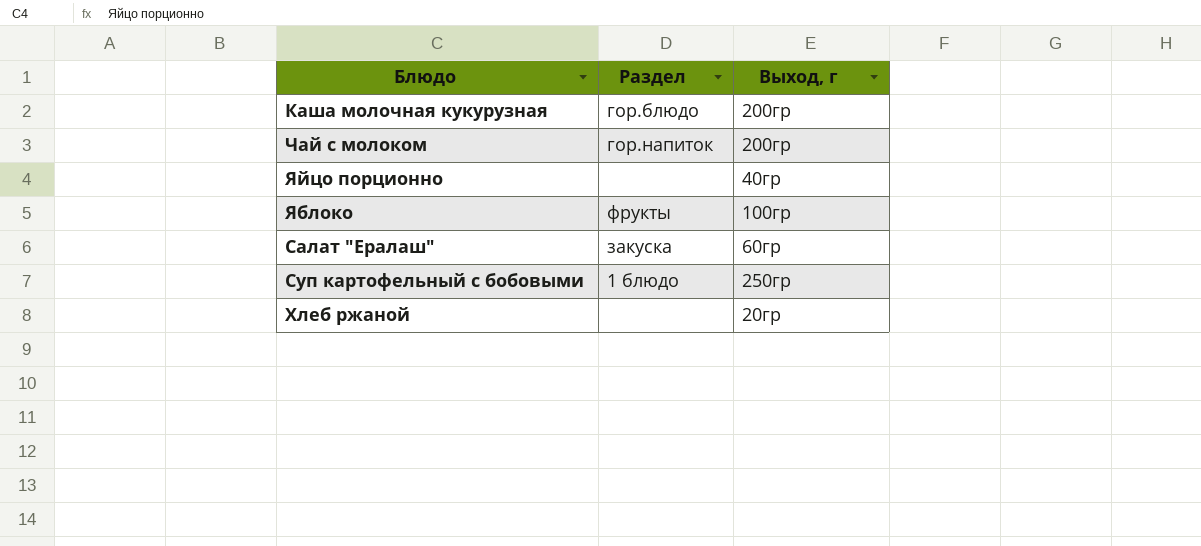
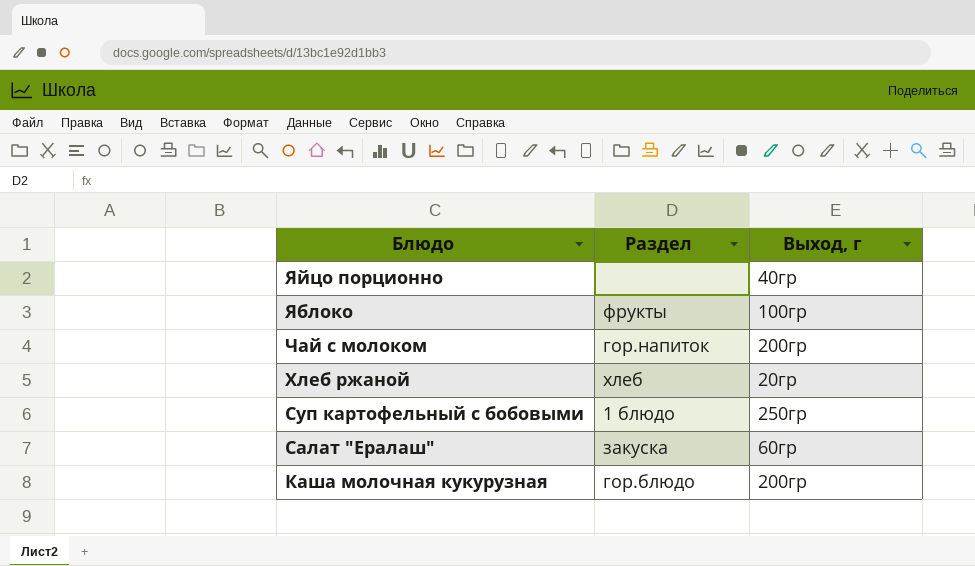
row order: none -> Блюдо descending
Хлеб ржаной | Раздел: none -> хлеб

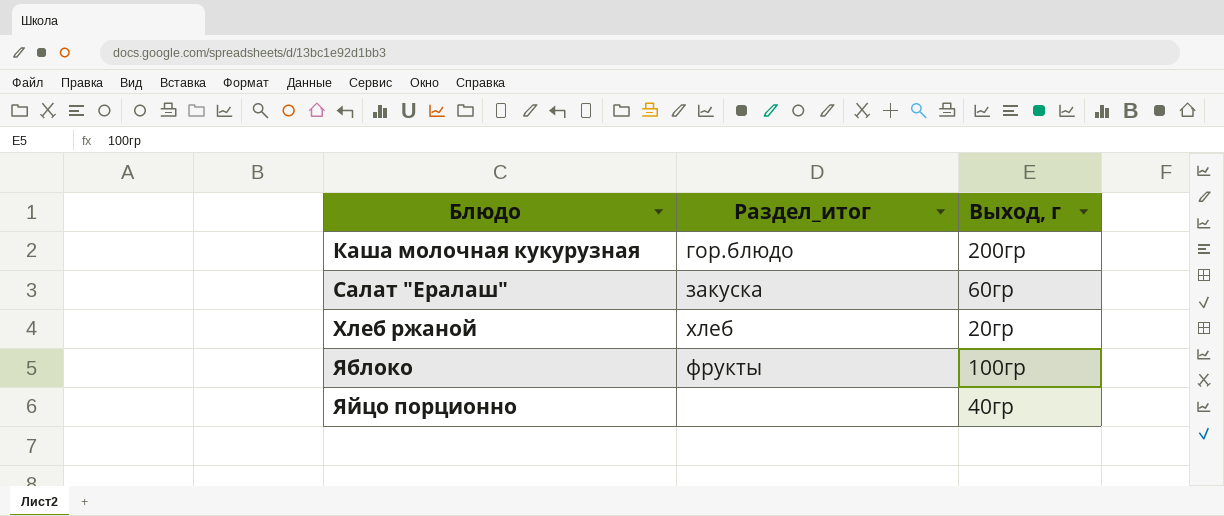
row order: Блюдо descending -> Блюдо ascending
column name: Раздел -> Раздел_итог
row Чай с молоком: гор.напиток | 200гр -> none
row Суп картофельный с бобовыми: 1 блюдо | 250гр -> none

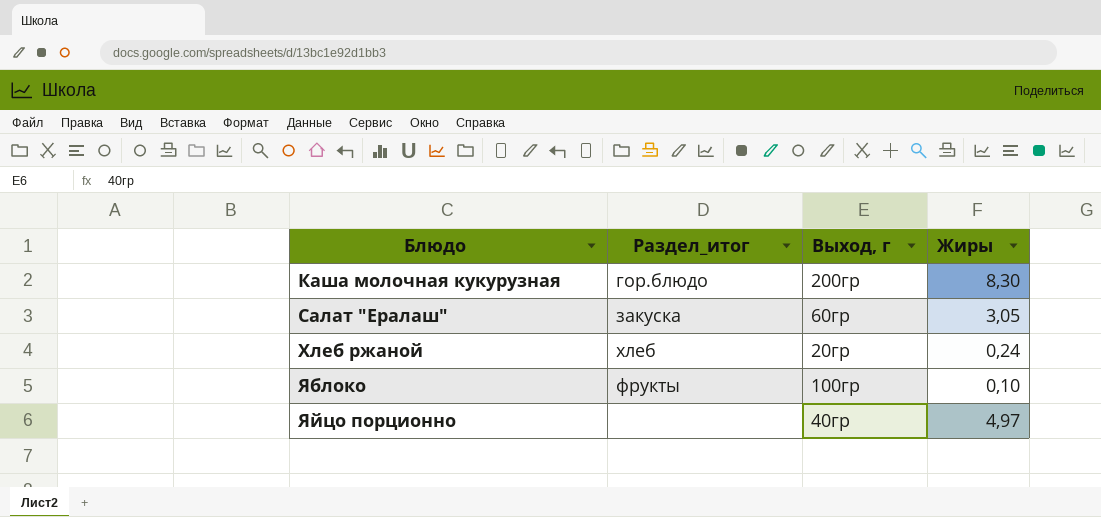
column Жиры | position: none -> 4

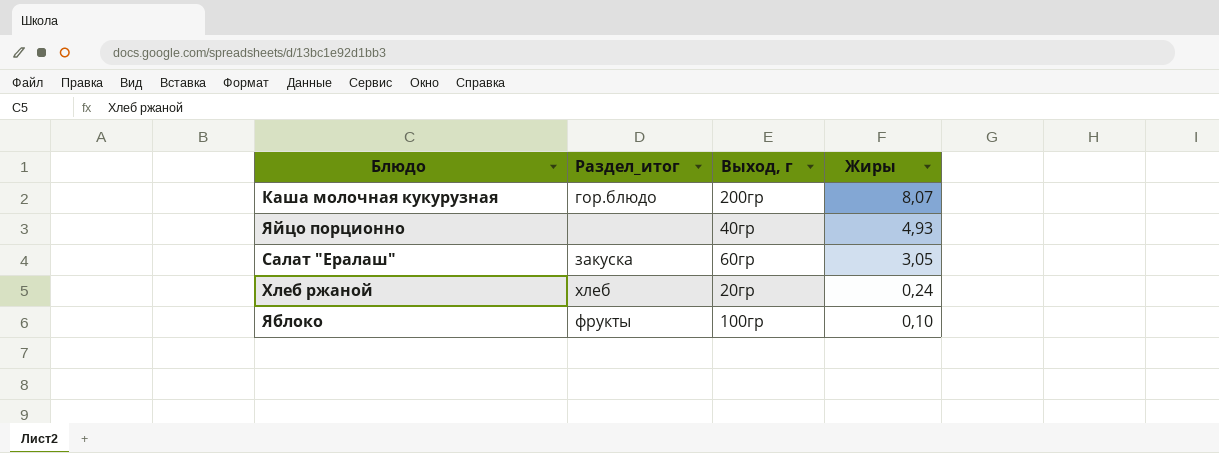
row order: Блюдо ascending -> Жиры descending
Каша молочная кукурузная | Жиры: 8,30 -> 8,07
Яйцо порционно | Жиры: 4,97 -> 4,93

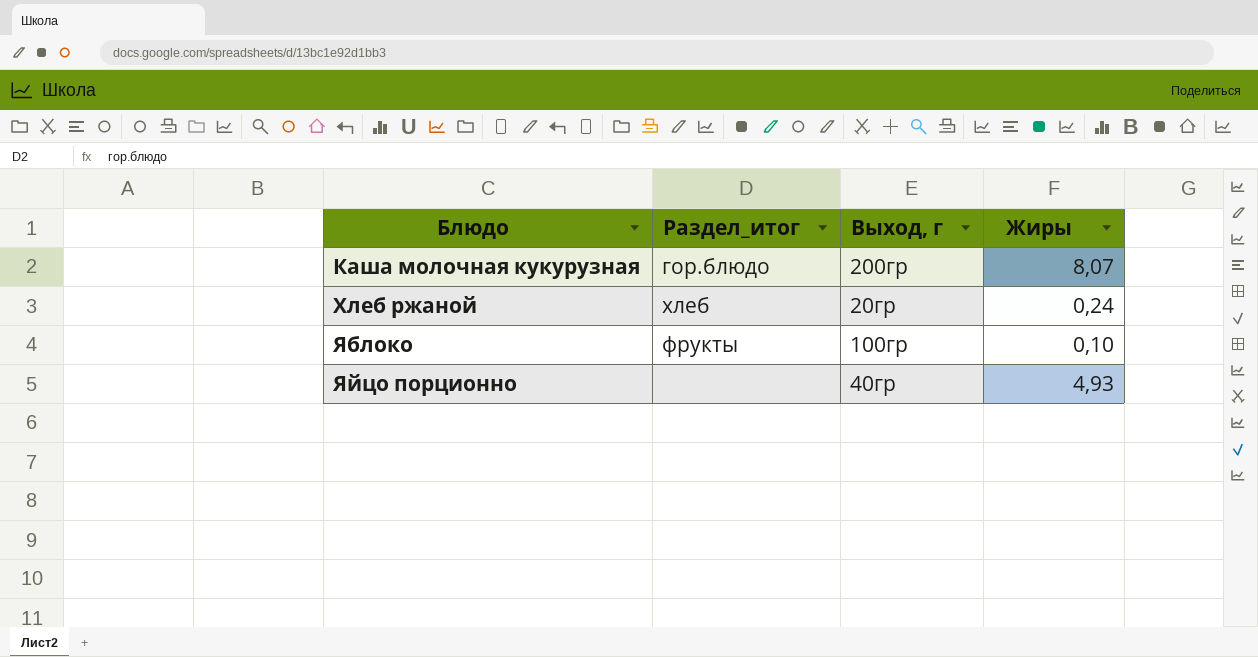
row order: Жиры descending -> Блюдо ascending
row Салат "Ералаш": закуска | 60гр | 3,05 -> none

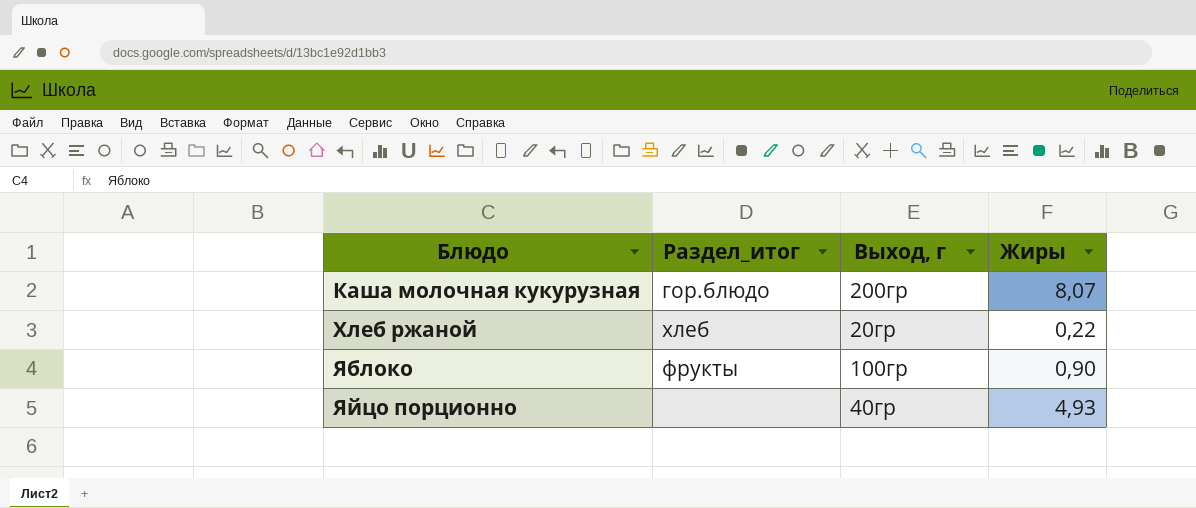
Хлеб ржаной | Жиры: 0,24 -> 0,22
Яблоко | Жиры: 0,10 -> 0,90

